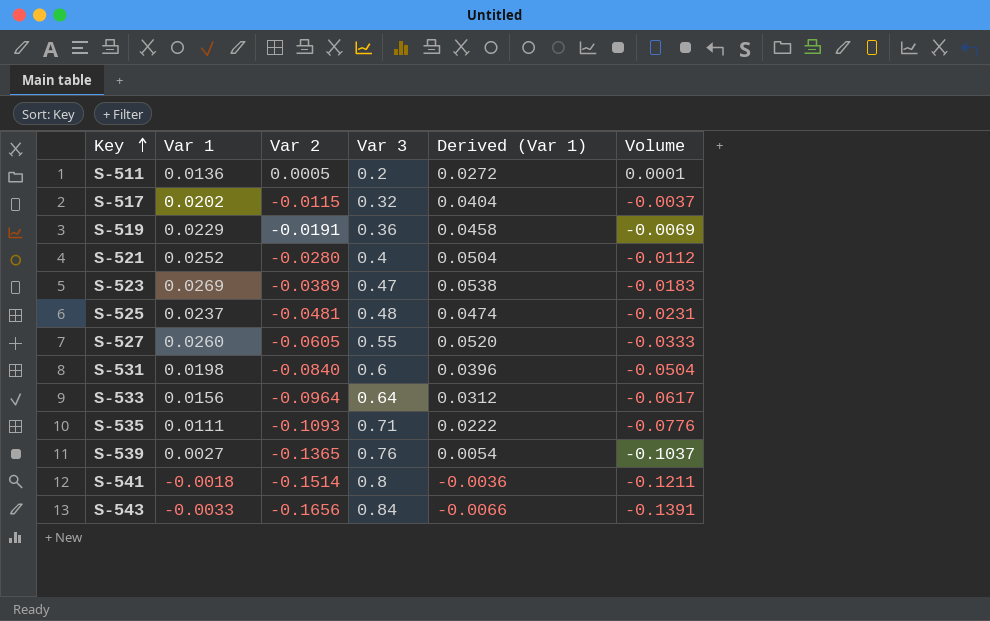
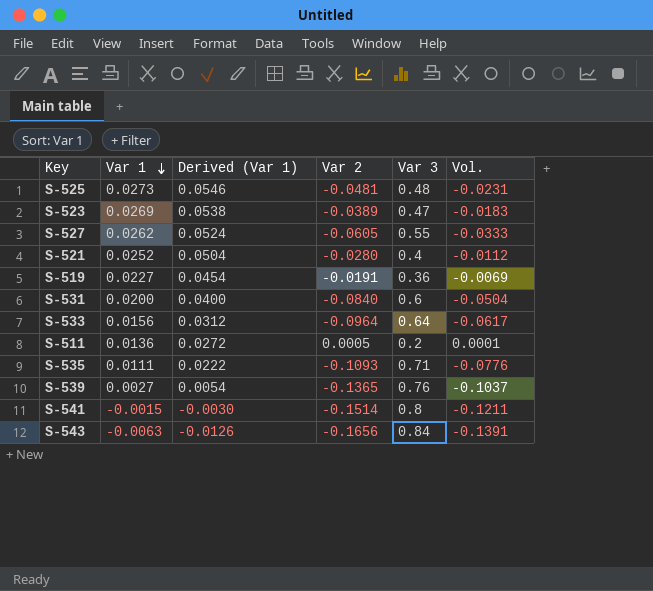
row order: Key ascending -> Var 1 descending
column Derived (Var 1) | position: 5 -> 3
column name: Volume -> Vol.
row S-517: 0.0202 | -0.0115 | 0.32 | 0.0404 | -0.0037 -> none
S-525 | Var 1: 0.0237 -> 0.0273
S-525 | Derived (Var 1): 0.0474 -> 0.0546
S-527 | Var 1: 0.0260 -> 0.0262
S-527 | Derived (Var 1): 0.0520 -> 0.0524
S-519 | Var 1: 0.0229 -> 0.0227
S-519 | Derived (Var 1): 0.0458 -> 0.0454
S-531 | Var 1: 0.0198 -> 0.0200
S-531 | Derived (Var 1): 0.0396 -> 0.0400
S-541 | Var 1: -0.0018 -> -0.0015
S-541 | Derived (Var 1): -0.0036 -> -0.0030
S-543 | Var 1: -0.0033 -> -0.0063
S-543 | Derived (Var 1): -0.0066 -> -0.0126

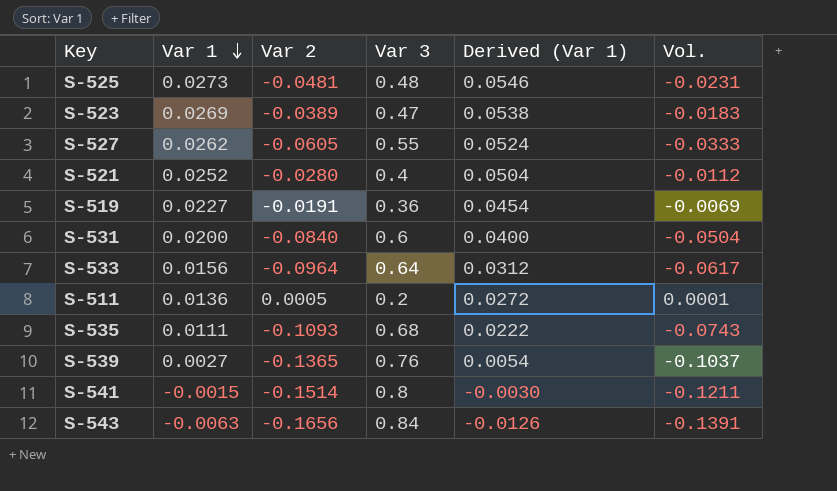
column Derived (Var 1) | position: 3 -> 5
S-535 | Var 3: 0.71 -> 0.68
S-535 | Vol.: -0.0776 -> -0.0743

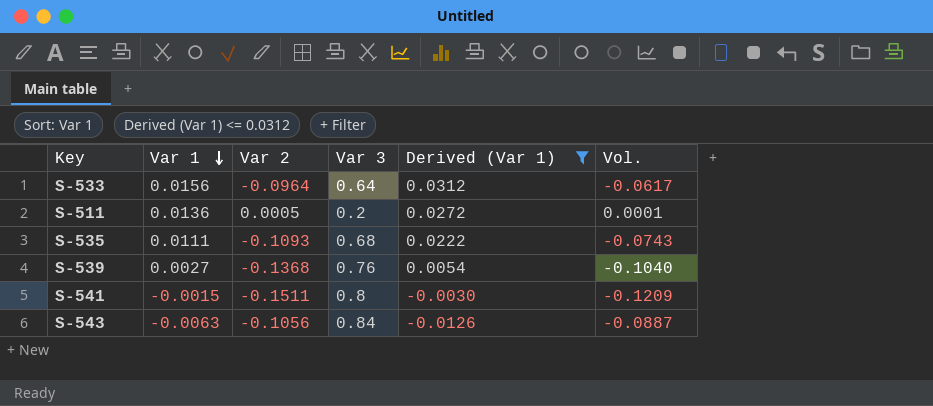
filter: none -> Derived (Var 1) <= 0.0312
S-539 | Var 2: -0.1365 -> -0.1368
S-539 | Vol.: -0.1037 -> -0.1040
S-541 | Var 2: -0.1514 -> -0.1511
S-541 | Vol.: -0.1211 -> -0.1209
S-543 | Var 2: -0.1656 -> -0.1056
S-543 | Vol.: -0.1391 -> -0.0887

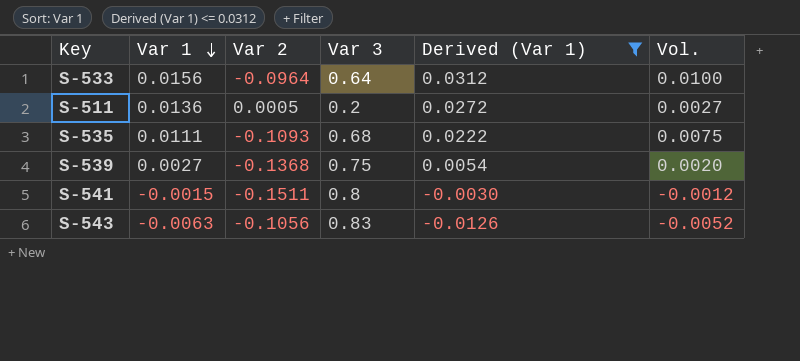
column Vol. | formula: [Var 2] * [Var 3] -> [Var 1] * [Var 3]
S-539 | Var 3: 0.76 -> 0.75
S-543 | Var 3: 0.84 -> 0.83

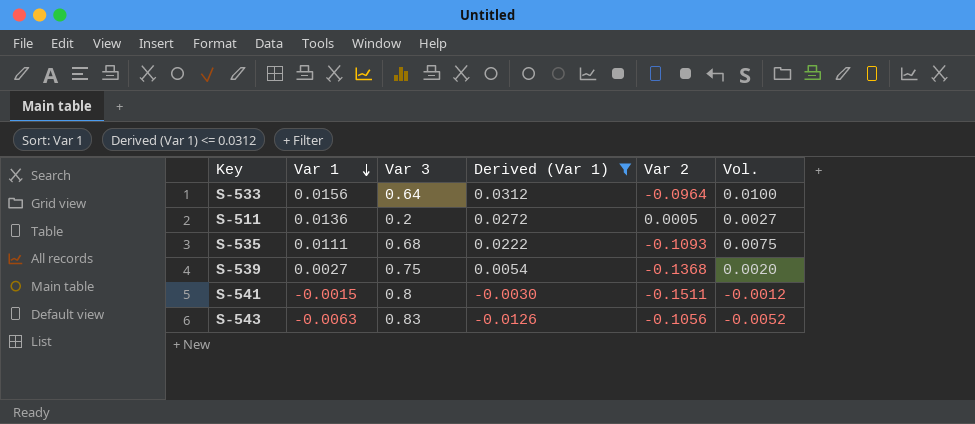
column Var 2 | position: 3 -> 5

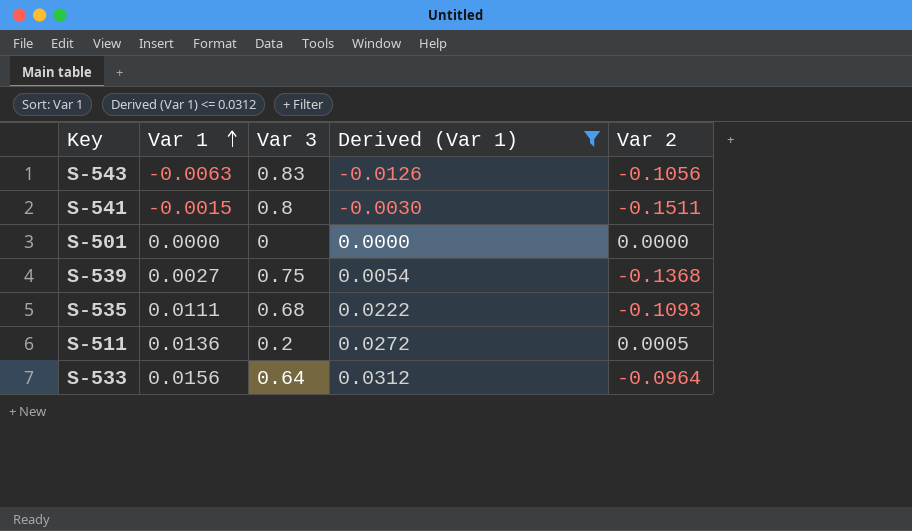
row order: Var 1 descending -> Var 1 ascending
column Vol. | formula: [Var 1] * [Var 3] -> none
row S-501: none -> 0.0000 | 0 | 0.0000 | 0.0000

